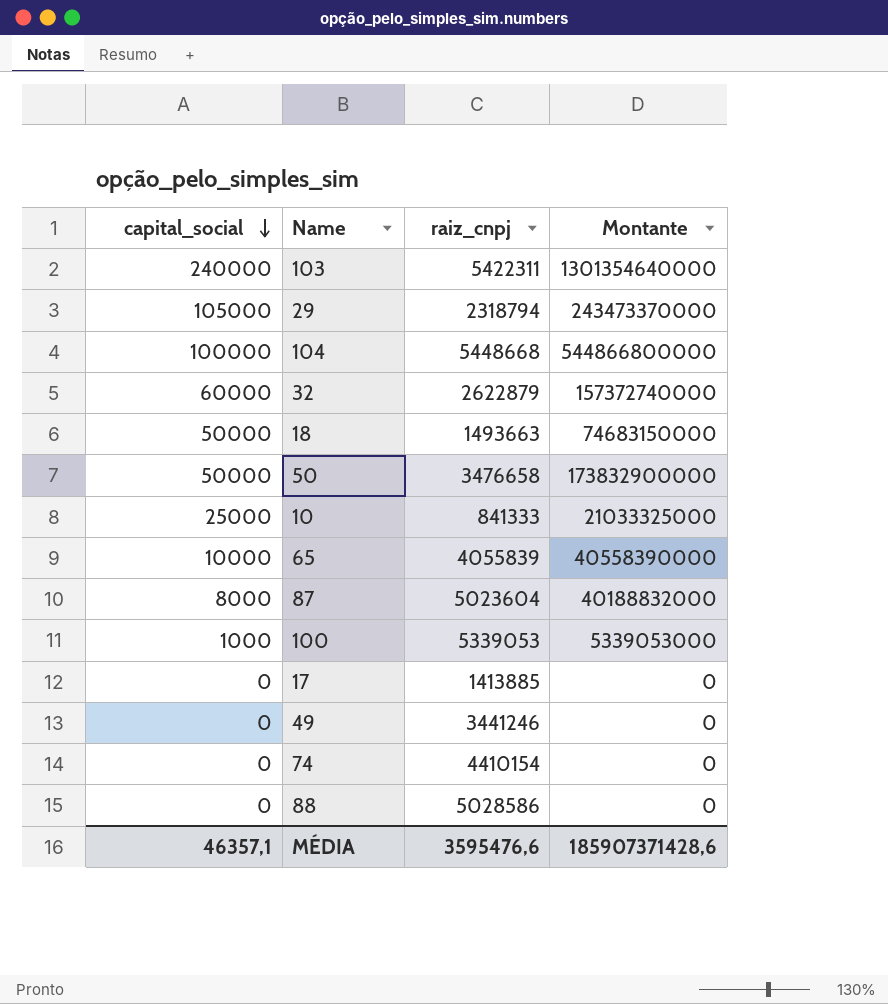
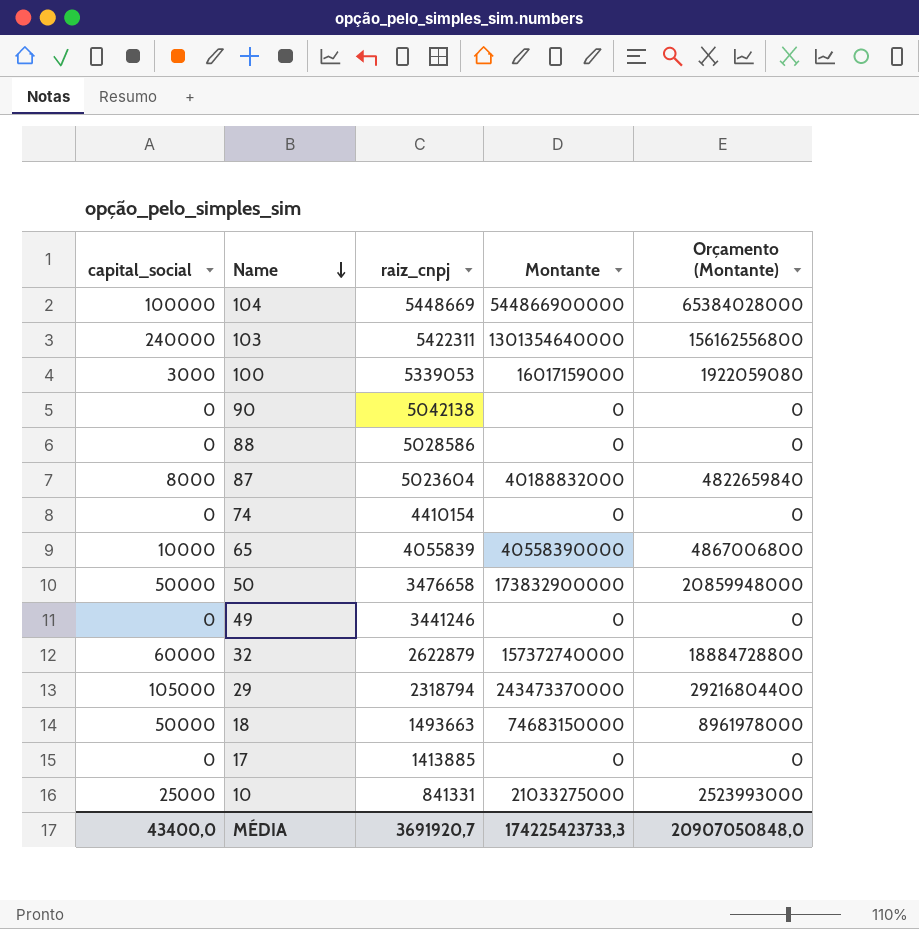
row order: capital_social descending -> Name descending
column Orçamento (Montante) | formula: none -> [Montante] * 0,12
104 | raiz_cnpj: 5448668 -> 5448669
104 | Montante: 544866800000 -> 544866900000
100 | capital_social: 1000 -> 3000
100 | Montante: 5339053000 -> 16017159000
row 90: none -> 0 | 5042138 | 0 | 0
10 | raiz_cnpj: 841333 -> 841331
10 | Montante: 21033325000 -> 21033275000
MÉDIA | capital_social: 46357,1 -> 43400,0
MÉDIA | raiz_cnpj: 3595476,6 -> 3691920,7
MÉDIA | Montante: 185907371428,6 -> 174225423733,3

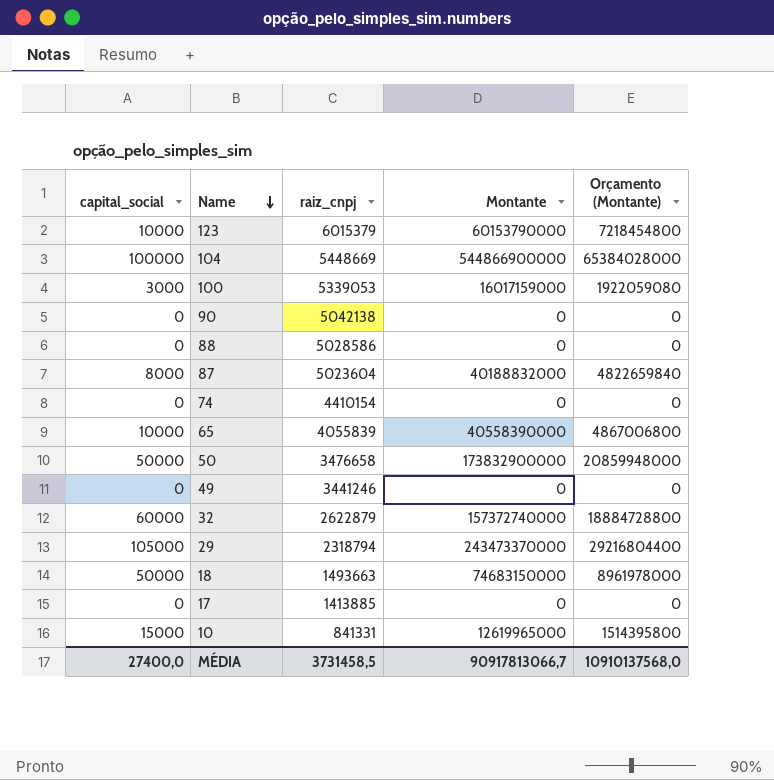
row 103: 240000 | 5422311 | 1301354640000 | 156162556800 -> none
row 123: none -> 10000 | 6015379 | 60153790000 | 7218454800
10 | capital_social: 25000 -> 15000
10 | Montante: 21033275000 -> 12619965000
10 | Orçamento (Montante): 2523993000 -> 1514395800
MÉDIA | capital_social: 43400,0 -> 27400,0
MÉDIA | raiz_cnpj: 3691920,7 -> 3731458,5
MÉDIA | Montante: 174225423733,3 -> 90917813066,7
MÉDIA | Orçamento (Montante): 20907050848,0 -> 10910137568,0

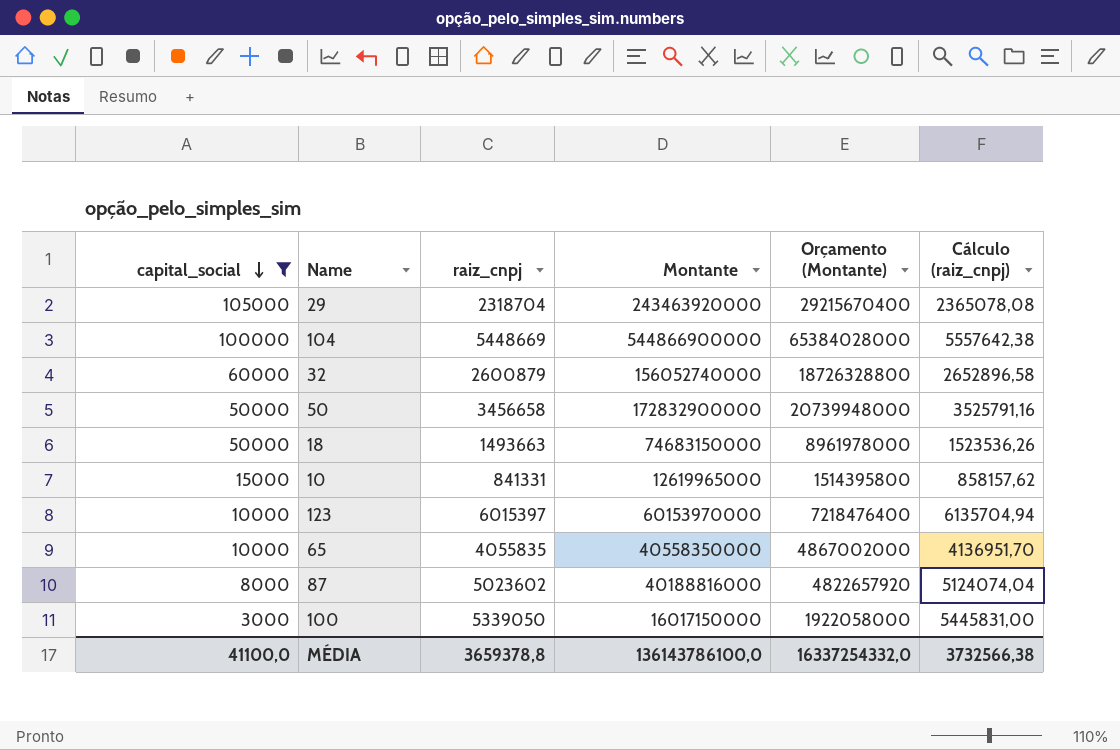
filter: none -> capital_social != 0
row order: Name descending -> capital_social descending
column Cálculo (raiz_cnpj) | formula: none -> [raiz_cnpj] * 1,02
29 | raiz_cnpj: 2318794 -> 2318704
29 | Montante: 243473370000 -> 243463920000
29 | Orçamento (Montante): 29216804400 -> 29215670400
32 | raiz_cnpj: 2622879 -> 2600879
32 | Montante: 157372740000 -> 156052740000
32 | Orçamento (Montante): 18884728800 -> 18726328800
50 | raiz_cnpj: 3476658 -> 3456658
50 | Montante: 173832900000 -> 172832900000
50 | Orçamento (Montante): 20859948000 -> 20739948000
123 | raiz_cnpj: 6015379 -> 6015397
123 | Montante: 60153790000 -> 60153970000
123 | Orçamento (Montante): 7218454800 -> 7218476400
65 | raiz_cnpj: 4055839 -> 4055835
65 | Montante: 40558390000 -> 40558350000
65 | Orçamento (Montante): 4867006800 -> 4867002000
87 | raiz_cnpj: 5023604 -> 5023602
87 | Montante: 40188832000 -> 40188816000
87 | Orçamento (Montante): 4822659840 -> 4822657920
100 | raiz_cnpj: 5339053 -> 5339050
100 | Montante: 16017159000 -> 16017150000
100 | Orçamento (Montante): 1922059080 -> 1922058000
MÉDIA | capital_social: 27400,0 -> 41100,0
MÉDIA | raiz_cnpj: 3731458,5 -> 3659378,8
MÉDIA | Montante: 90917813066,7 -> 136143786100,0
MÉDIA | Orçamento (Montante): 10910137568,0 -> 16337254332,0

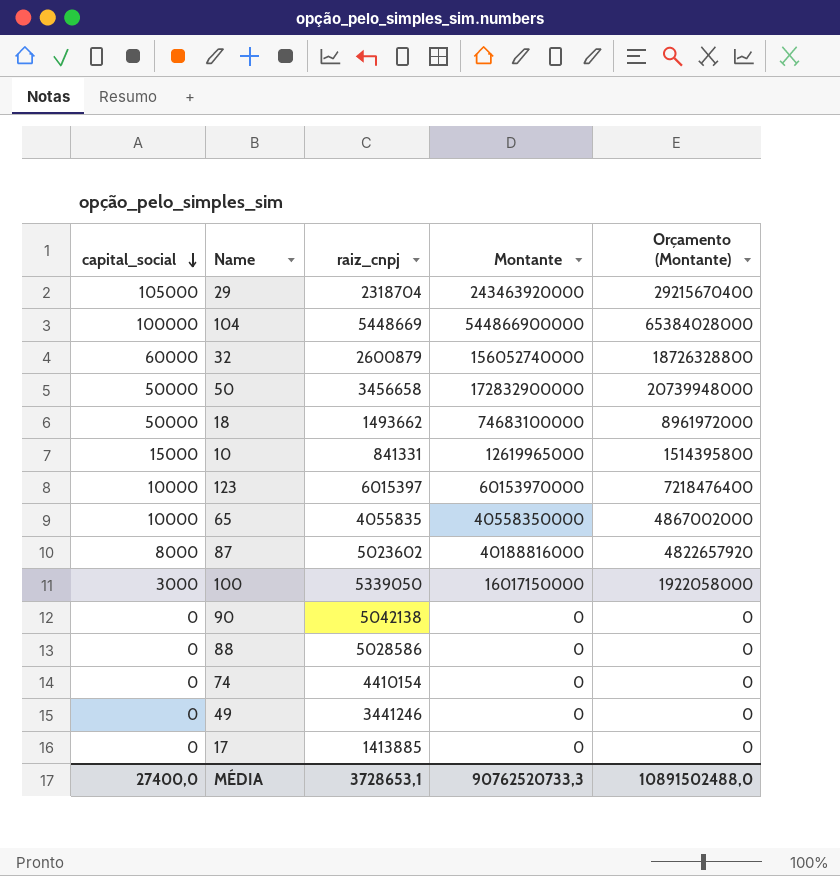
filter: capital_social != 0 -> none
column Cálculo (raiz_cnpj) | formula: [raiz_cnpj] * 1,02 -> none
18 | raiz_cnpj: 1493663 -> 1493662
18 | Montante: 74683150000 -> 74683100000
18 | Orçamento (Montante): 8961978000 -> 8961972000
MÉDIA | capital_social: 41100,0 -> 27400,0
MÉDIA | raiz_cnpj: 3659378,8 -> 3728653,1
MÉDIA | Montante: 136143786100,0 -> 90762520733,3
MÉDIA | Orçamento (Montante): 16337254332,0 -> 10891502488,0

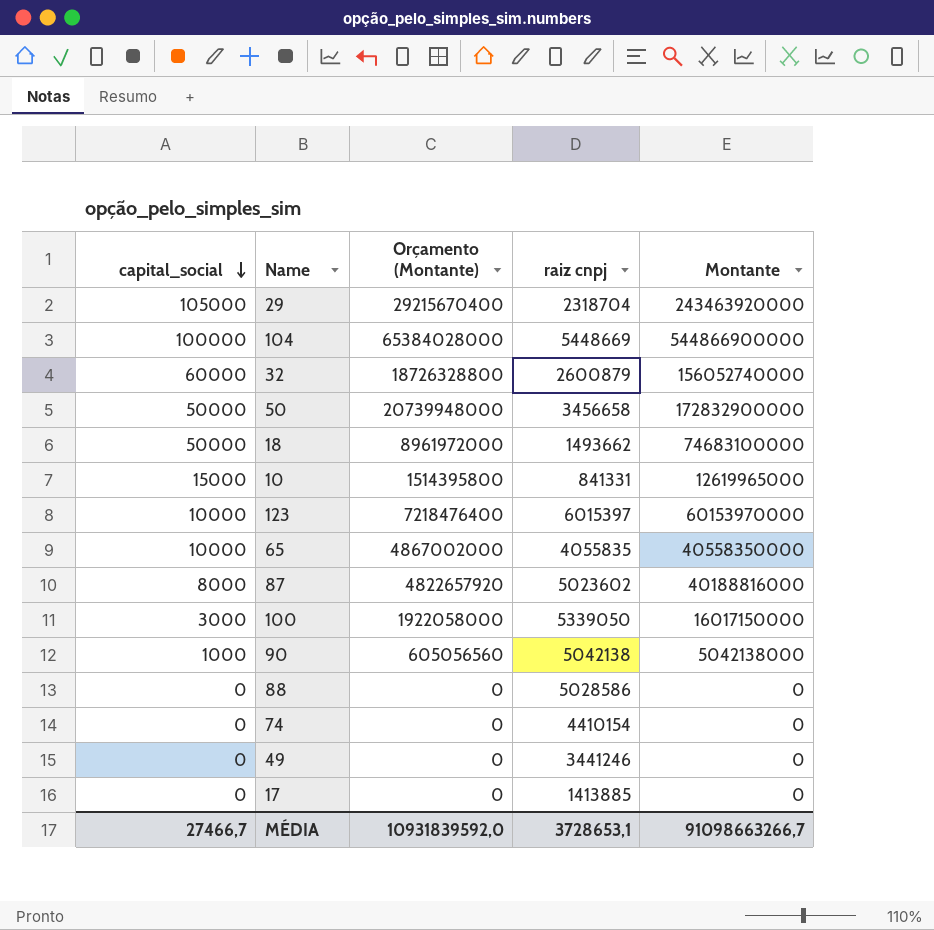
column Orçamento (Montante) | position: 5 -> 3
column name: raiz_cnpj -> raiz cnpj
90 | capital_social: 0 -> 1000
90 | Orçamento (Montante): 0 -> 605056560
90 | Montante: 0 -> 5042138000
MÉDIA | capital_social: 27400,0 -> 27466,7
MÉDIA | Orçamento (Montante): 10891502488,0 -> 10931839592,0
MÉDIA | Montante: 90762520733,3 -> 91098663266,7

